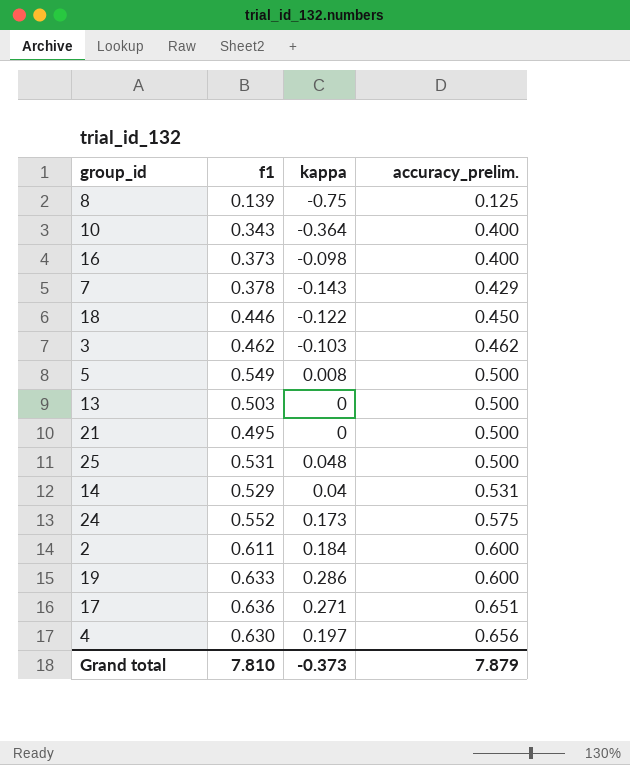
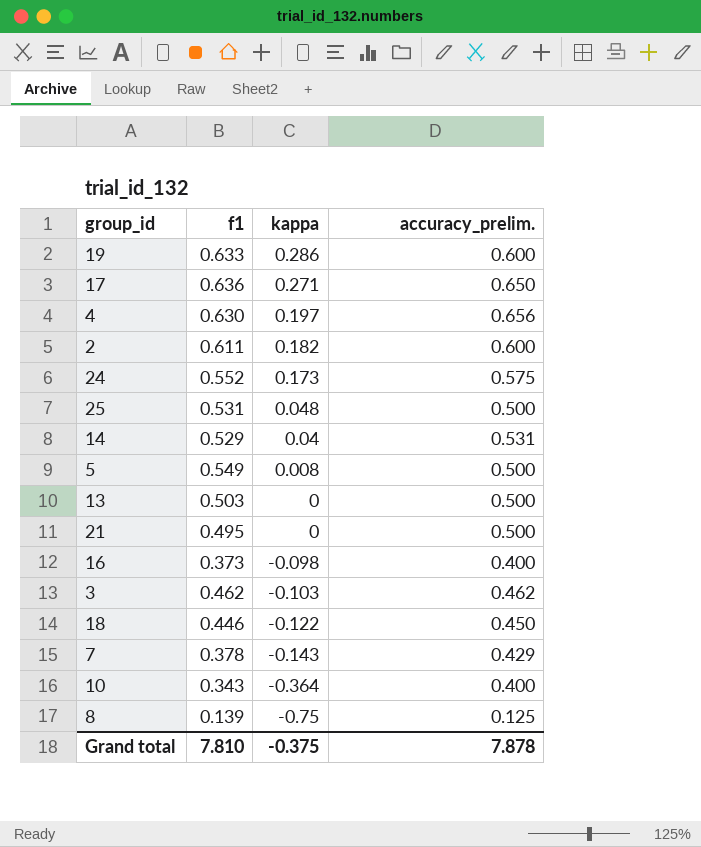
row order: accuracy_prelim. ascending -> kappa descending
17 | accuracy_prelim.: 0.651 -> 0.650
2 | kappa: 0.184 -> 0.182
Grand total | kappa: -0.373 -> -0.375
Grand total | accuracy_prelim.: 7.879 -> 7.878

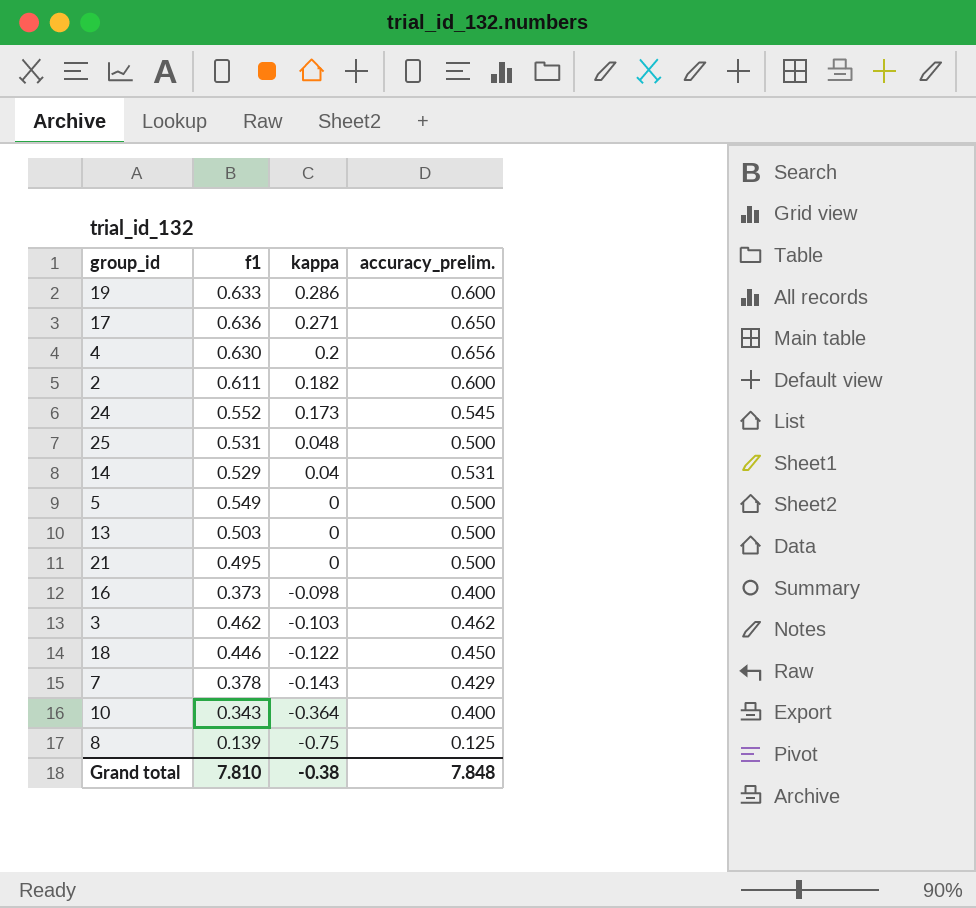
4 | kappa: 0.197 -> 0.2
24 | accuracy_prelim.: 0.575 -> 0.545
5 | kappa: 0.008 -> 0
Grand total | kappa: -0.375 -> -0.38
Grand total | accuracy_prelim.: 7.878 -> 7.848

